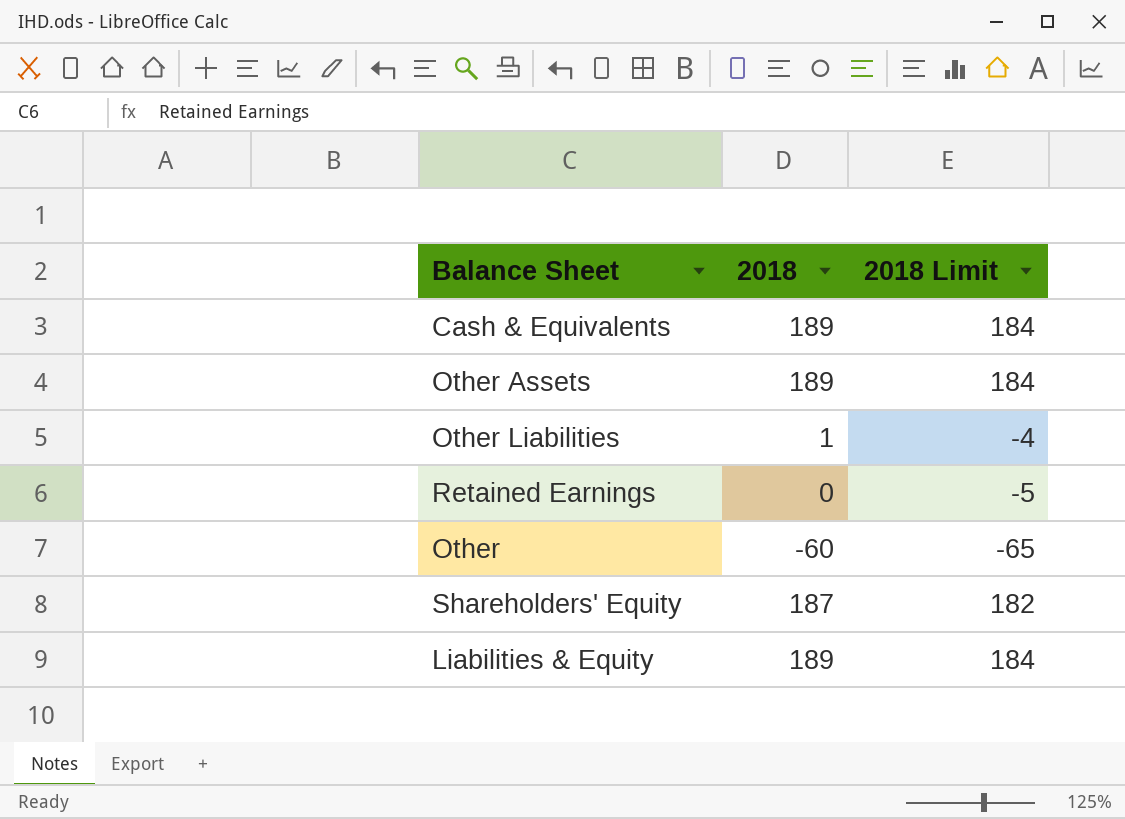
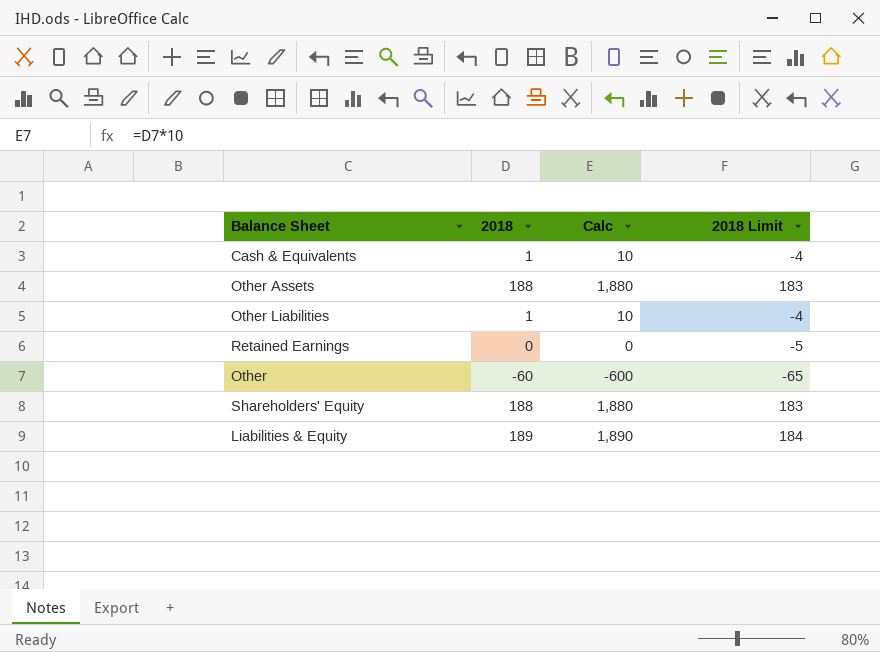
column Calc | formula: none -> [2018] * 10
Cash & Equivalents | 2018: 189 -> 1
Cash & Equivalents | 2018 Limit: 184 -> -4
Other Assets | 2018: 189 -> 188
Other Assets | 2018 Limit: 184 -> 183
Shareholders' Equity | 2018: 187 -> 188
Shareholders' Equity | 2018 Limit: 182 -> 183

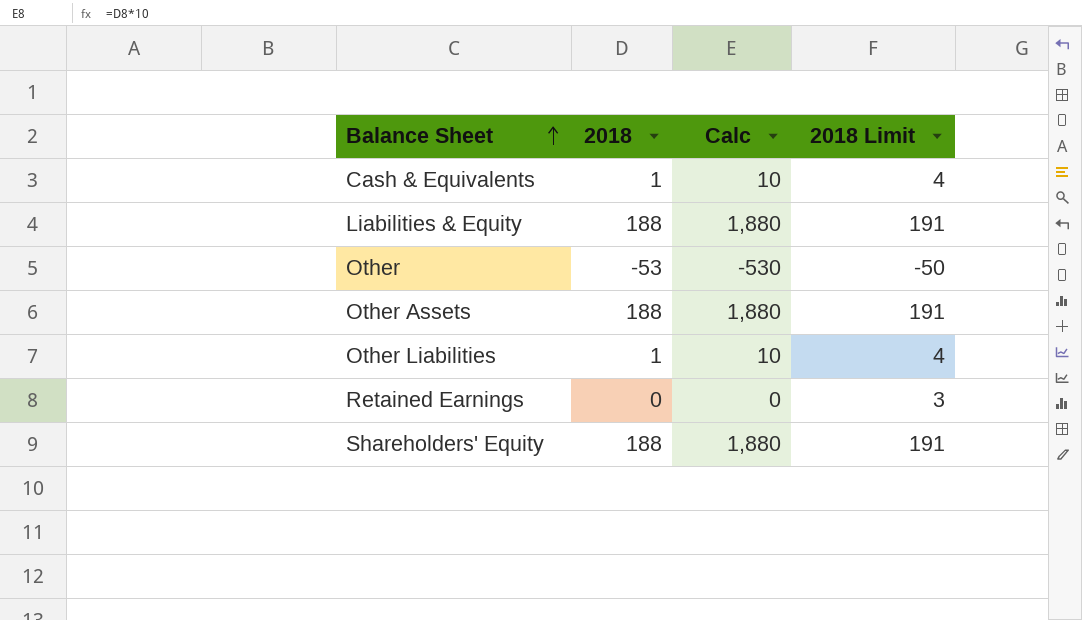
row order: none -> Balance Sheet ascending
column 2018 Limit | formula: [2018] - 5 -> [2018] + 3
Liabilities & Equity | 2018: 189 -> 188
Liabilities & Equity | Calc: 1,890 -> 1,880
Other | 2018: -60 -> -53
Other | Calc: -600 -> -530

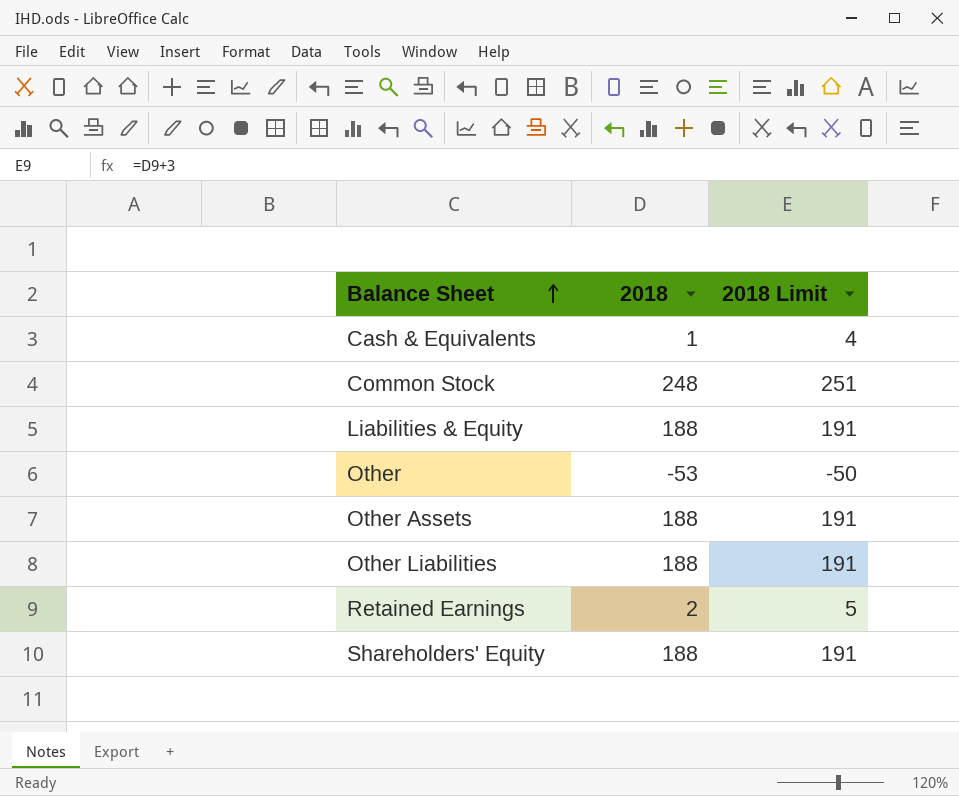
column Calc | formula: [2018] * 10 -> none
row Common Stock: none -> 248 | 251
Other Liabilities | 2018: 1 -> 188
Other Liabilities | 2018 Limit: 4 -> 191
Retained Earnings | 2018: 0 -> 2
Retained Earnings | 2018 Limit: 3 -> 5

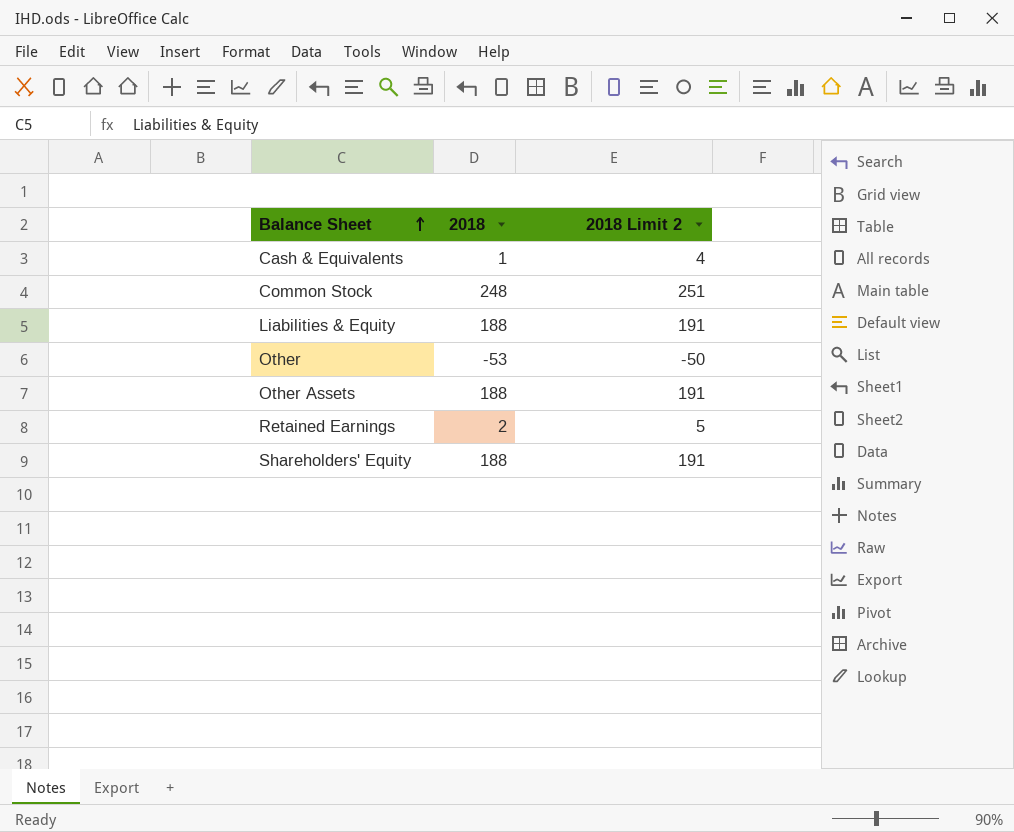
column name: 2018 Limit -> 2018 Limit 2
row Other Liabilities: 188 | 191 -> none

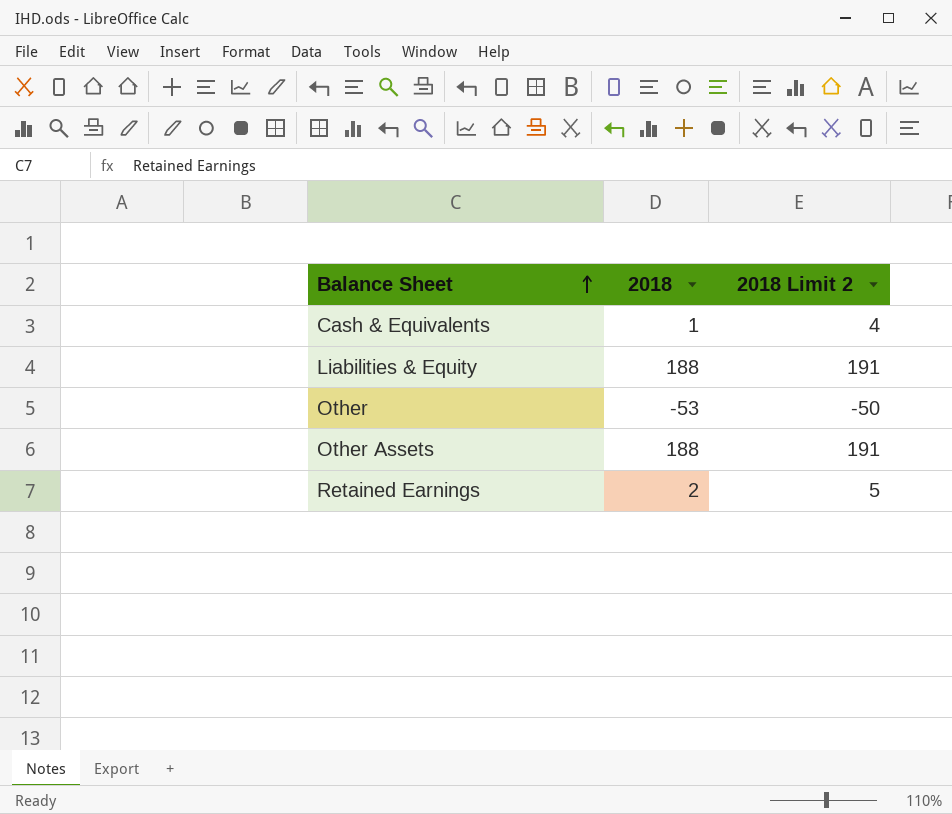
row Common Stock: 248 | 251 -> none
row Shareholders' Equity: 188 | 191 -> none

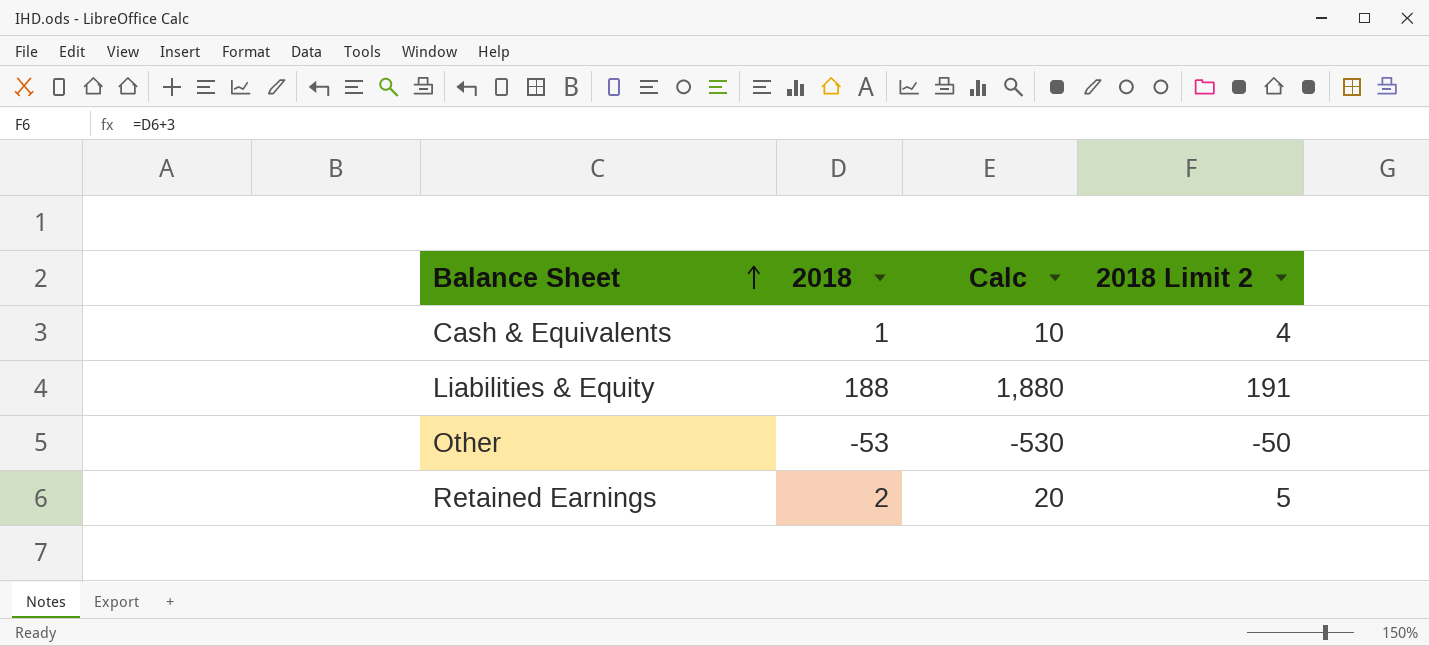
column Calc | formula: none -> [2018] * 10
row Other Assets: 188 | 191 -> none

